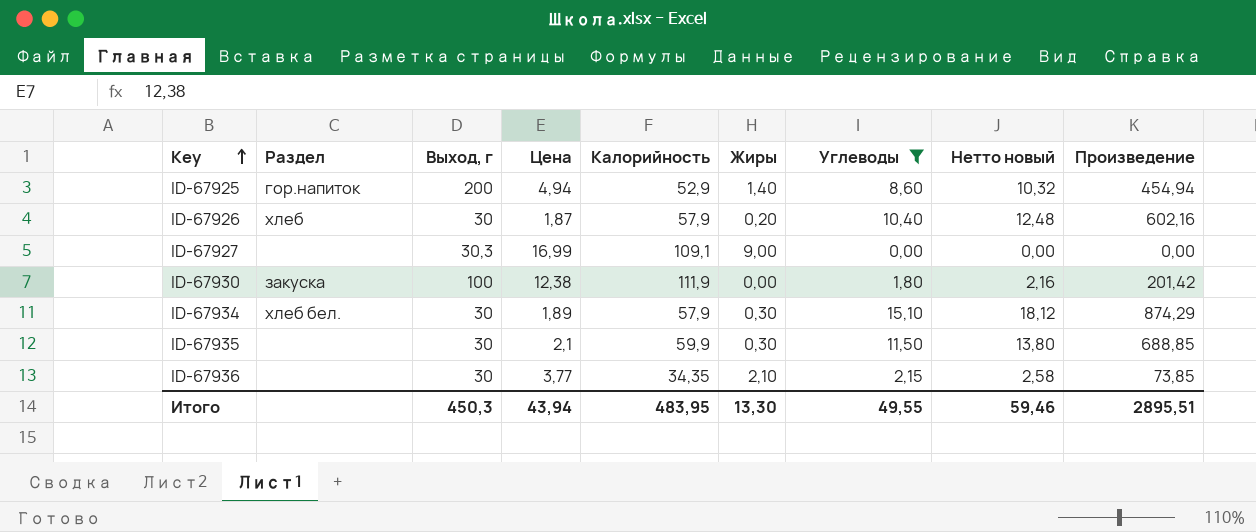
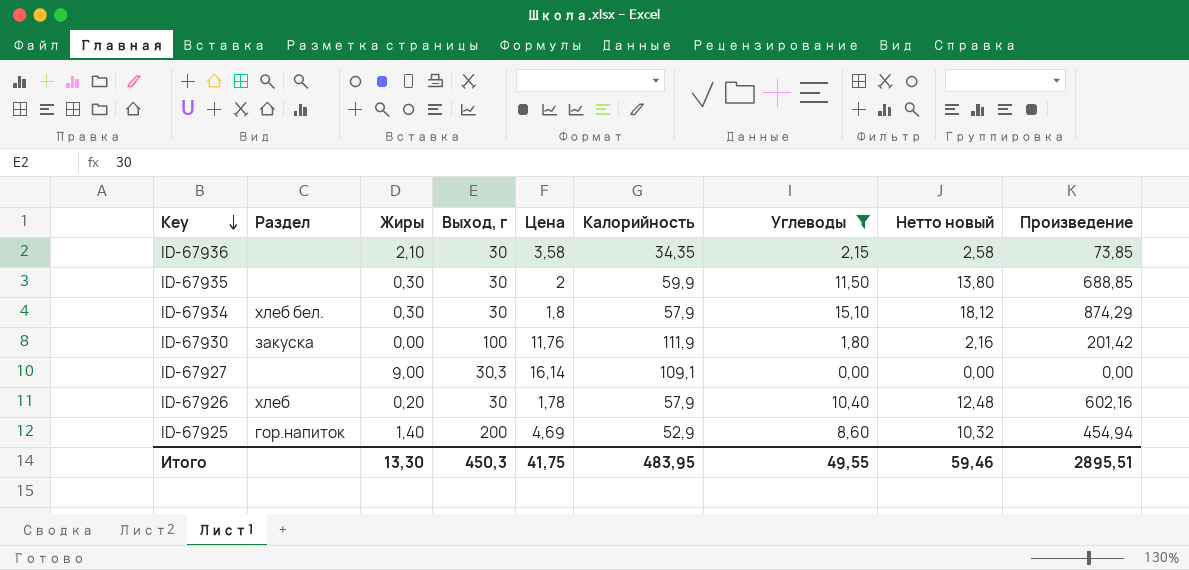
row order: Key ascending -> Key descending
column Жиры | position: 6 -> 3
ID-67936 | Цена: 3,77 -> 3,58
ID-67935 | Цена: 2,1 -> 2
ID-67934 | Цена: 1,89 -> 1,8
ID-67930 | Цена: 12,38 -> 11,76
ID-67927 | Цена: 16,99 -> 16,14
ID-67926 | Цена: 1,87 -> 1,78
ID-67925 | Цена: 4,94 -> 4,69
Итого | Цена: 43,94 -> 41,75

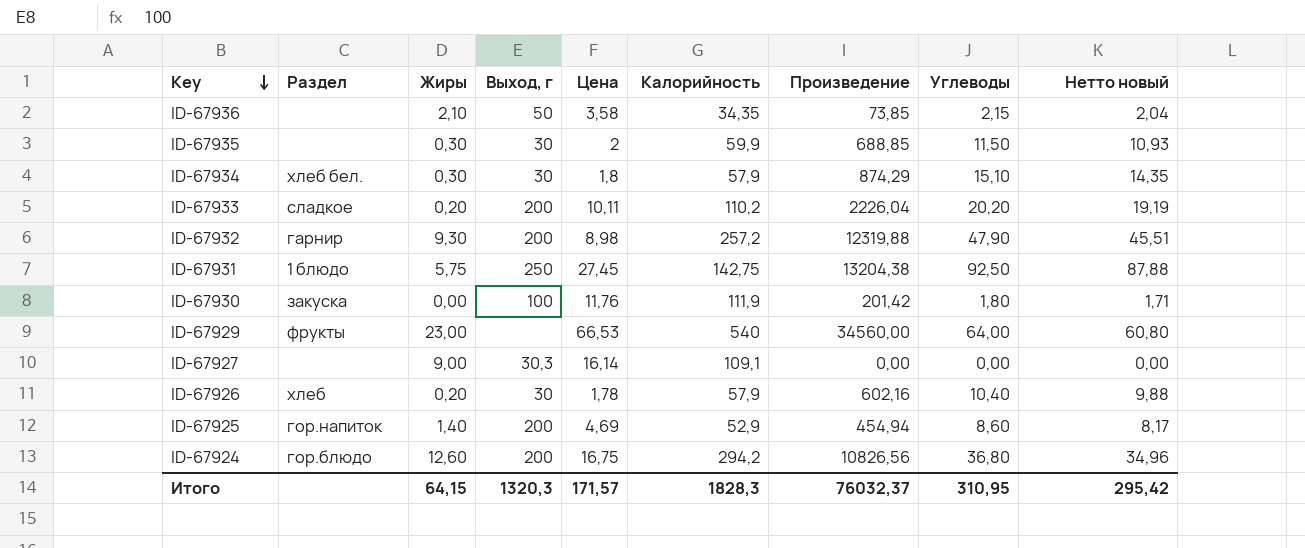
filter: Углеводы <= 15,10 -> none
column Произведение | position: 9 -> 7
column Нетто новый | formula: [Углеводы] * 1,2 -> [Углеводы] * 0,95
ID-67936 | Выход, г: 30 -> 50
Итого | Жиры: 13,30 -> 64,15
Итого | Выход, г: 450,3 -> 1320,3
Итого | Цена: 41,75 -> 171,57
Итого | Калорийность: 483,95 -> 1828,3
Итого | Произведение: 2895,51 -> 76032,37
Итого | Углеводы: 49,55 -> 310,95
Итого | Нетто новый: 59,46 -> 295,42

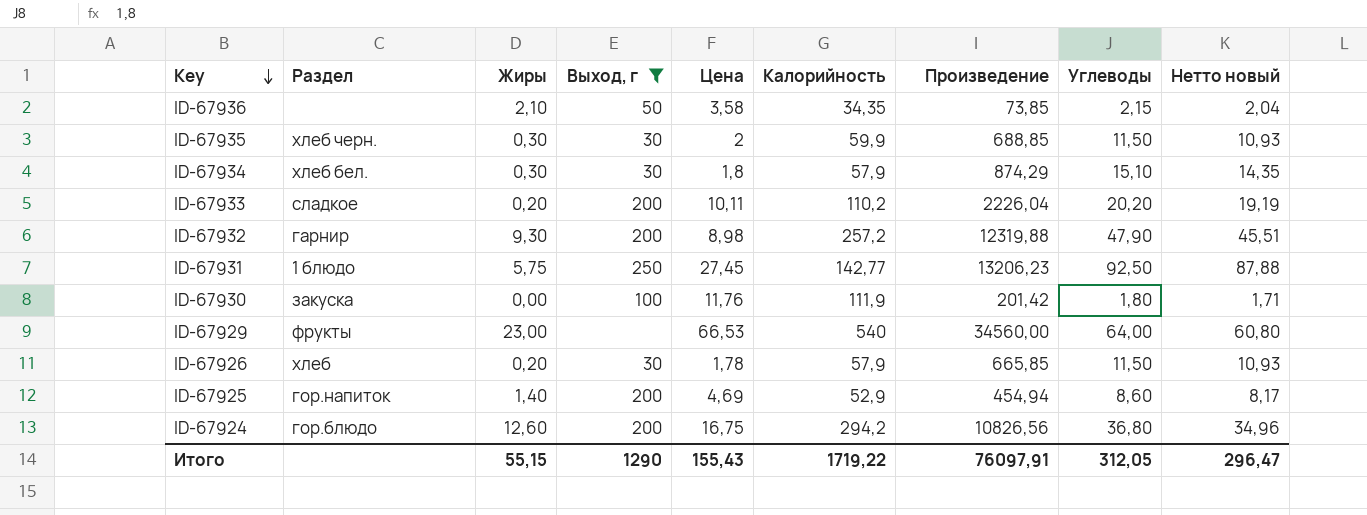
filter: none -> Выход, г != 30,3
ID-67935 | Раздел: none -> хлеб черн.
ID-67931 | Калорийность: 142,75 -> 142,77
ID-67931 | Произведение: 13204,38 -> 13206,23
ID-67926 | Произведение: 602,16 -> 665,85
ID-67926 | Углеводы: 10,40 -> 11,50
ID-67926 | Нетто новый: 9,88 -> 10,93
Итого | Жиры: 64,15 -> 55,15
Итого | Выход, г: 1320,3 -> 1290
Итого | Цена: 171,57 -> 155,43
Итого | Калорийность: 1828,3 -> 1719,22
Итого | Произведение: 76032,37 -> 76097,91
Итого | Углеводы: 310,95 -> 312,05
Итого | Нетто новый: 295,42 -> 296,47

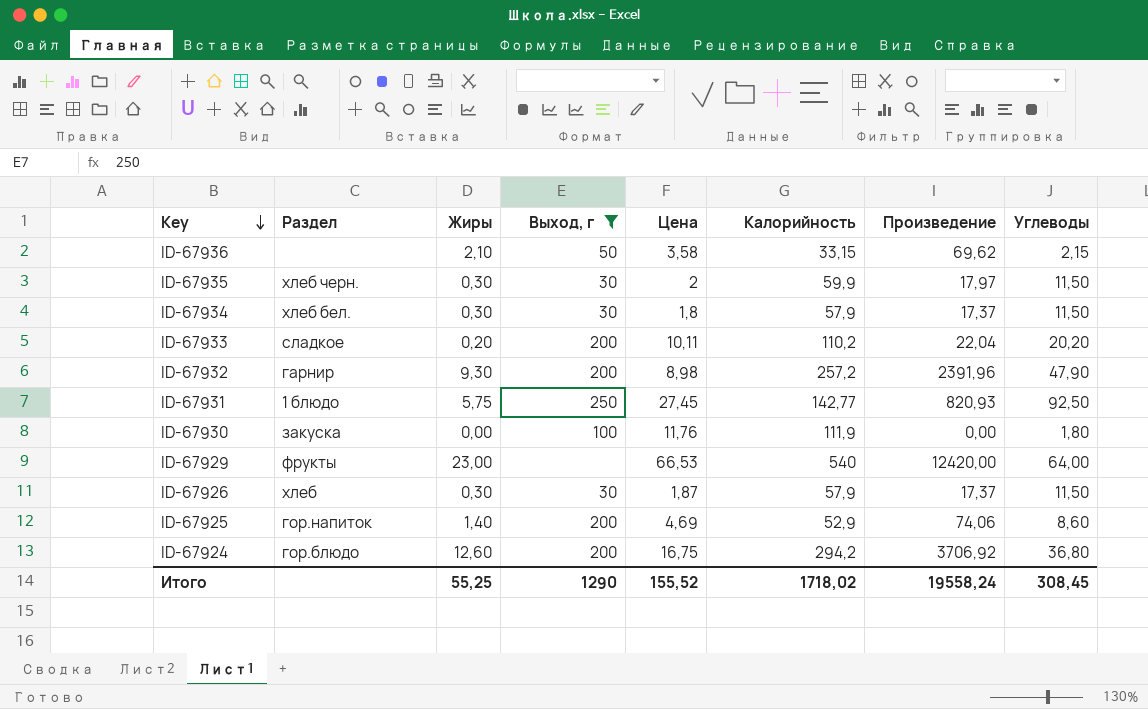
column Нетто новый | formula: [Углеводы] * 0,95 -> none
column Произведение | formula: [Калорийность] * [Углеводы] -> [Жиры] * [Калорийность]
ID-67936 | Калорийность: 34,35 -> 33,15
ID-67934 | Углеводы: 15,10 -> 11,50
ID-67926 | Жиры: 0,20 -> 0,30
ID-67926 | Цена: 1,78 -> 1,87
Итого | Жиры: 55,15 -> 55,25
Итого | Цена: 155,43 -> 155,52
Итого | Калорийность: 1719,22 -> 1718,02
Итого | Произведение: 76097,91 -> 19558,24
Итого | Углеводы: 312,05 -> 308,45

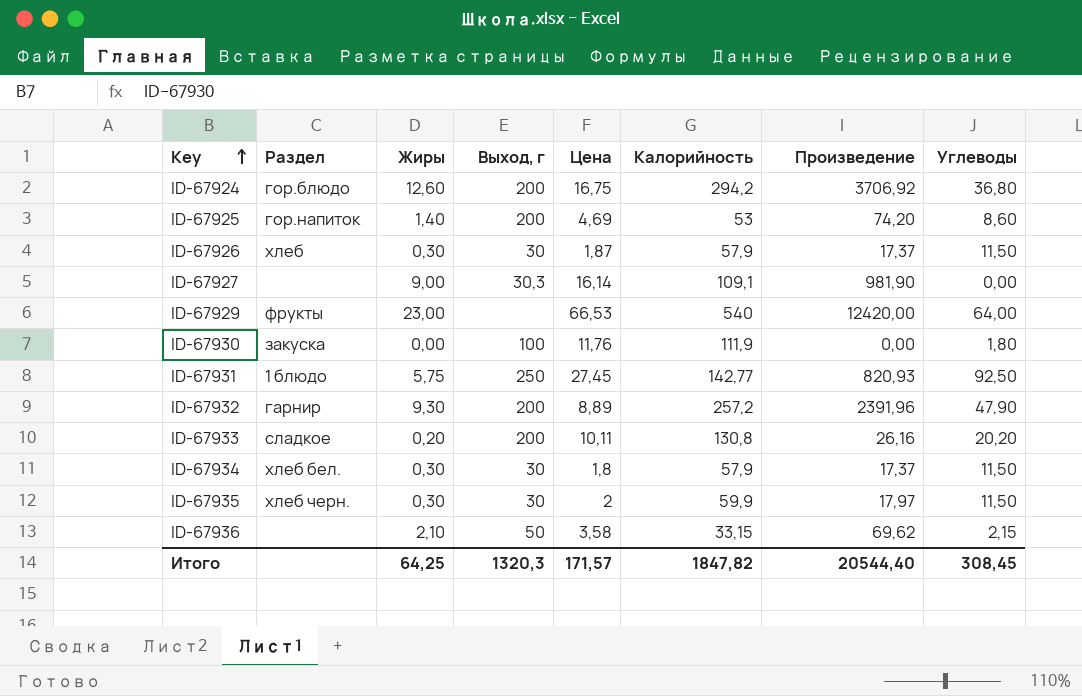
filter: Выход, г != 30,3 -> none
row order: Key descending -> Key ascending
ID-67925 | Калорийность: 52,9 -> 53
ID-67925 | Произведение: 74,06 -> 74,20
ID-67932 | Цена: 8,98 -> 8,89
ID-67933 | Калорийность: 110,2 -> 130,8
ID-67933 | Произведение: 22,04 -> 26,16
Итого | Жиры: 55,25 -> 64,25
Итого | Выход, г: 1290 -> 1320,3
Итого | Цена: 155,52 -> 171,57
Итого | Калорийность: 1718,02 -> 1847,82
Итого | Произведение: 19558,24 -> 20544,40

